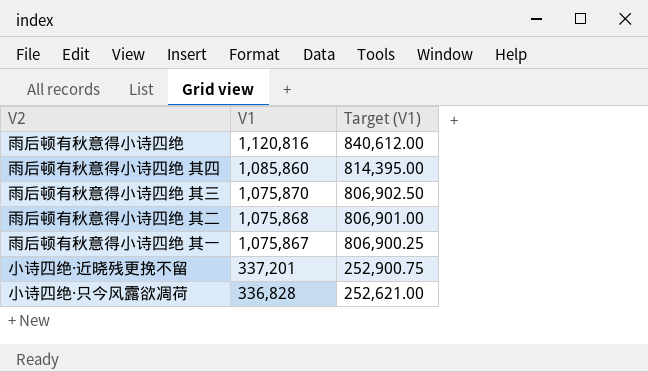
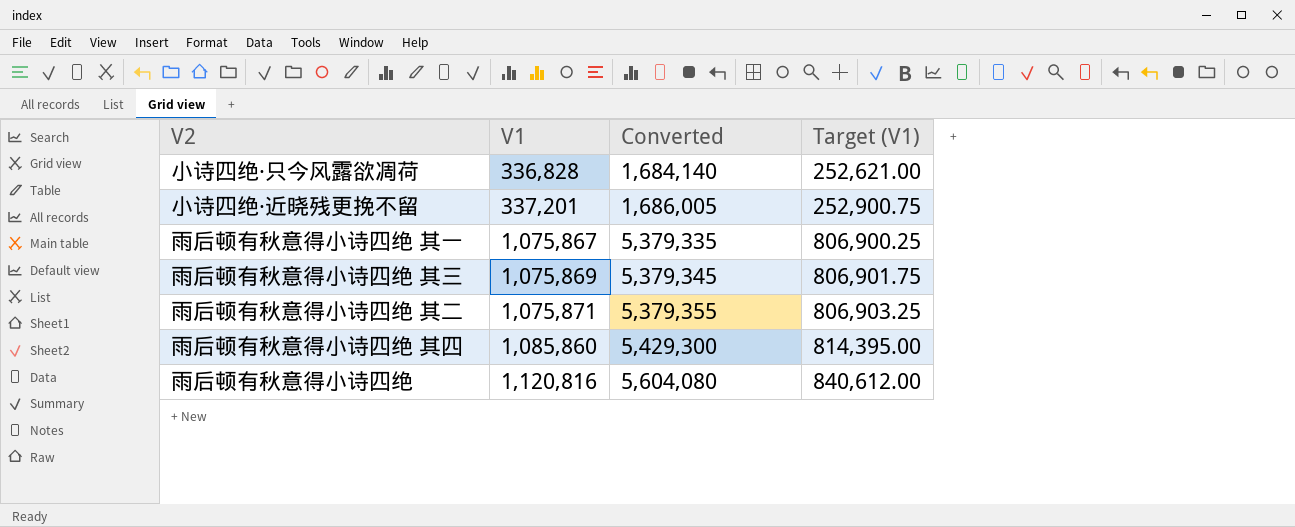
row order: V1 descending -> V1 ascending
column Converted | formula: none -> [V1] * 5
雨后顿有秋意得小诗四绝 其三 | V1: 1,075,870 -> 1,075,869
雨后顿有秋意得小诗四绝 其三 | Target (V1): 806,902.50 -> 806,901.75
雨后顿有秋意得小诗四绝 其二 | V1: 1,075,868 -> 1,075,871
雨后顿有秋意得小诗四绝 其二 | Target (V1): 806,901.00 -> 806,903.25

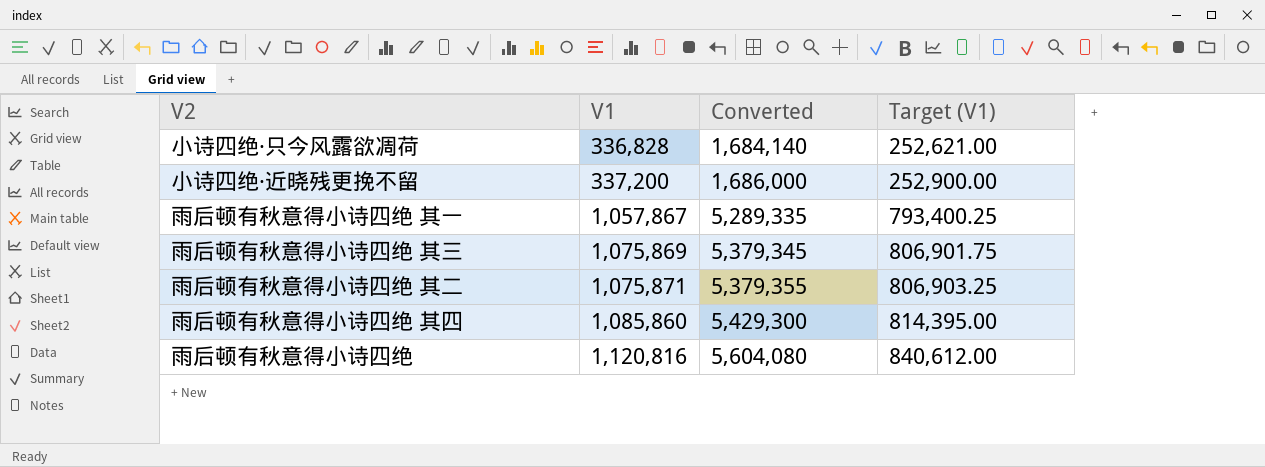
小诗四绝·近晓残更挽不留 | V1: 337,201 -> 337,200
小诗四绝·近晓残更挽不留 | Converted: 1,686,005 -> 1,686,000
小诗四绝·近晓残更挽不留 | Target (V1): 252,900.75 -> 252,900.00
雨后顿有秋意得小诗四绝 其一 | V1: 1,075,867 -> 1,057,867
雨后顿有秋意得小诗四绝 其一 | Converted: 5,379,335 -> 5,289,335
雨后顿有秋意得小诗四绝 其一 | Target (V1): 806,900.25 -> 793,400.25

